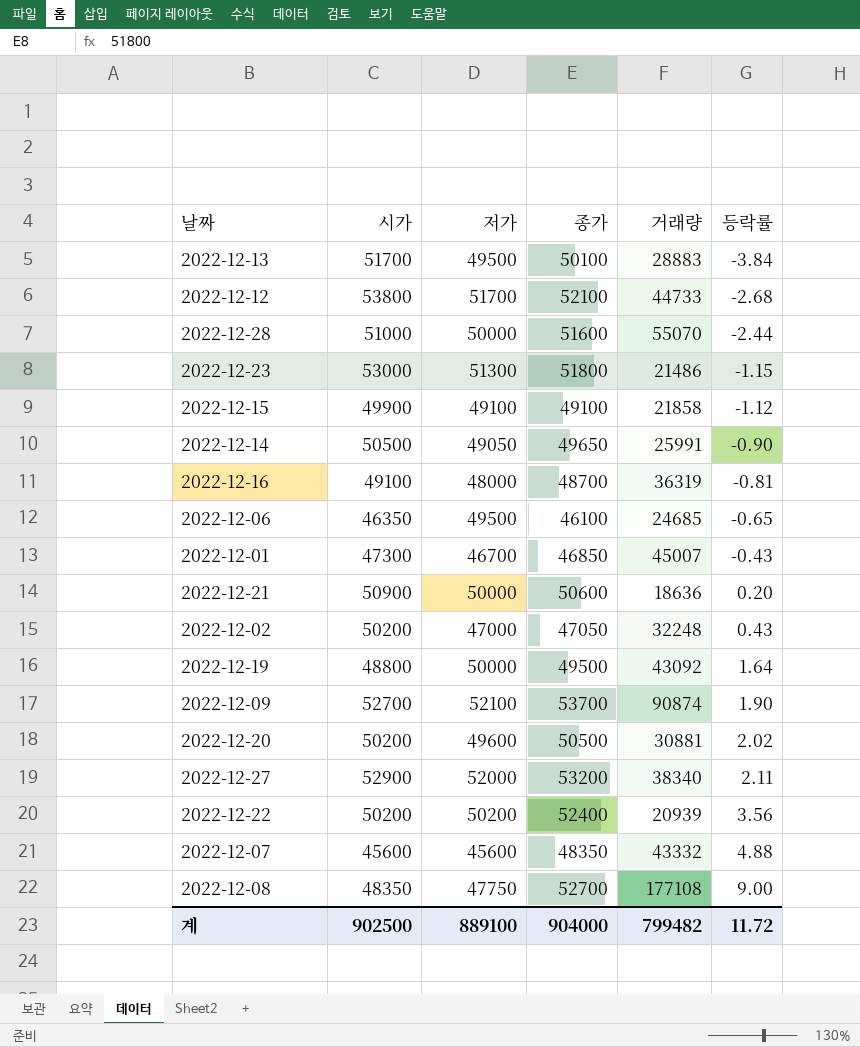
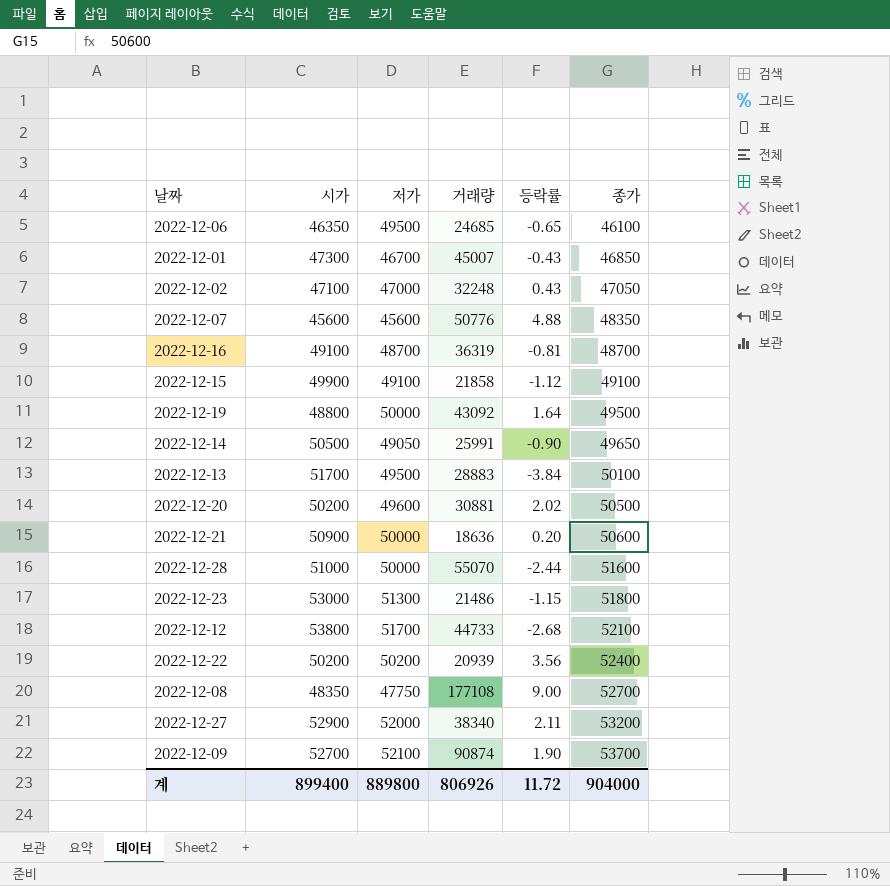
row order: 등락률 ascending -> 종가 ascending
column 종가 | position: 4 -> 6
2022-12-02 | 시가: 50200 -> 47100
2022-12-07 | 거래량: 43332 -> 50776
2022-12-16 | 저가: 48000 -> 48700
계 | 시가: 902500 -> 899400
계 | 저가: 889100 -> 889800
계 | 거래량: 799482 -> 806926

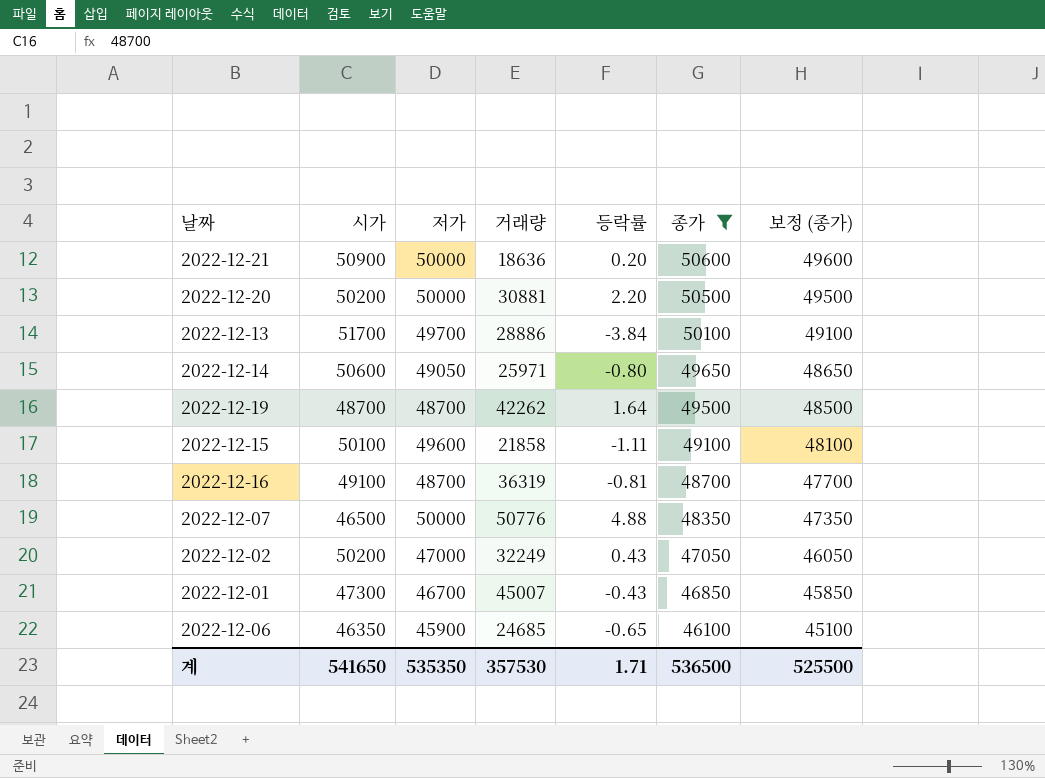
filter: none -> 종가 <= 50600
row order: 종가 ascending -> 종가 descending
column 보정 (종가) | formula: none -> [종가] - 1000
2022-12-20 | 저가: 49600 -> 50000
2022-12-20 | 등락률: 2.02 -> 2.20
2022-12-13 | 저가: 49500 -> 49700
2022-12-13 | 거래량: 28883 -> 28886
2022-12-14 | 시가: 50500 -> 50600
2022-12-14 | 거래량: 25991 -> 25971
2022-12-14 | 등락률: -0.90 -> -0.80
2022-12-19 | 시가: 48800 -> 48700
2022-12-19 | 저가: 50000 -> 48700
2022-12-19 | 거래량: 43092 -> 42262
2022-12-15 | 시가: 49900 -> 50100
2022-12-15 | 저가: 49100 -> 49600
2022-12-15 | 등락률: -1.12 -> -1.11
2022-12-07 | 시가: 45600 -> 46500
2022-12-07 | 저가: 45600 -> 50000
2022-12-02 | 시가: 47100 -> 50200
2022-12-02 | 거래량: 32248 -> 32249
2022-12-06 | 저가: 49500 -> 45900
계 | 시가: 899400 -> 541650
계 | 저가: 889800 -> 535350
계 | 거래량: 806926 -> 357530
계 | 등락률: 11.72 -> 1.71
계 | 종가: 904000 -> 536500

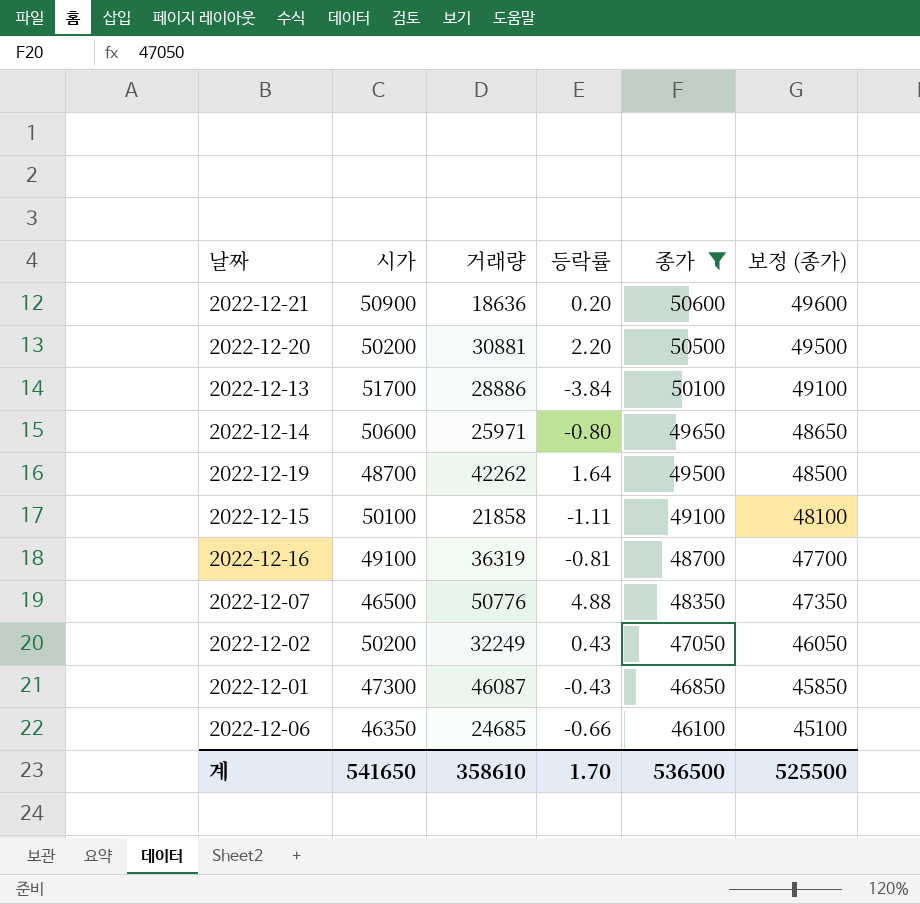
column 저가 | position: 3 -> none
2022-12-01 | 거래량: 45007 -> 46087
2022-12-06 | 등락률: -0.65 -> -0.66
계 | 거래량: 357530 -> 358610
계 | 등락률: 1.71 -> 1.70

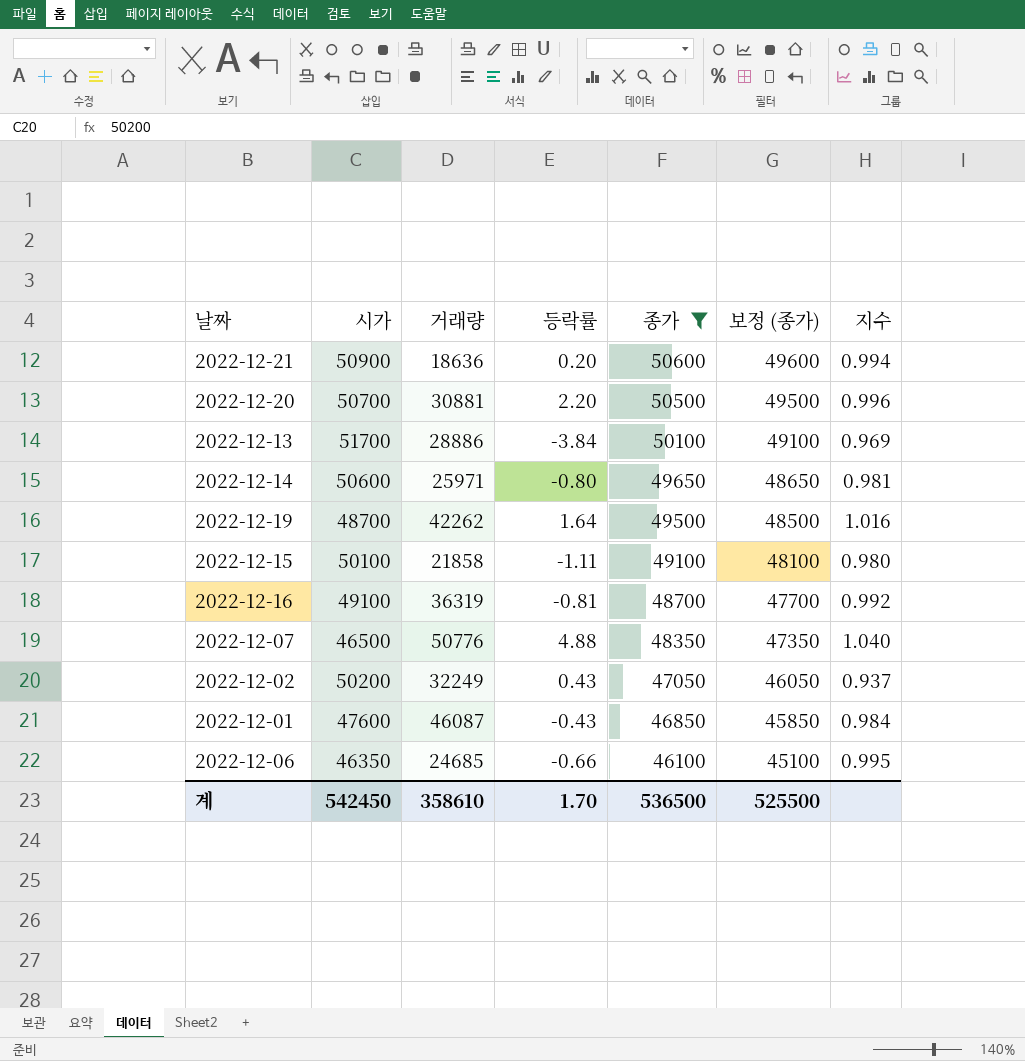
column 지수 | formula: none -> [종가] / [시가]
2022-12-20 | 시가: 50200 -> 50700
2022-12-01 | 시가: 47300 -> 47600
계 | 시가: 541650 -> 542450

